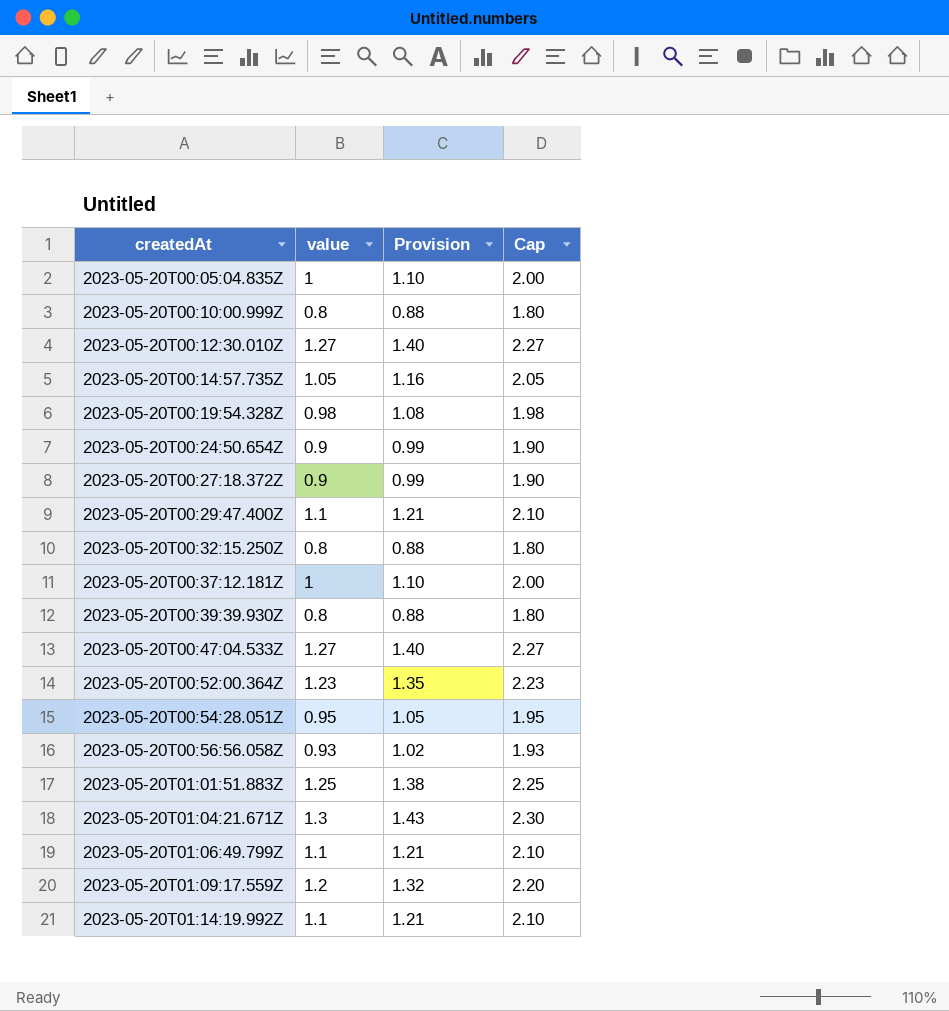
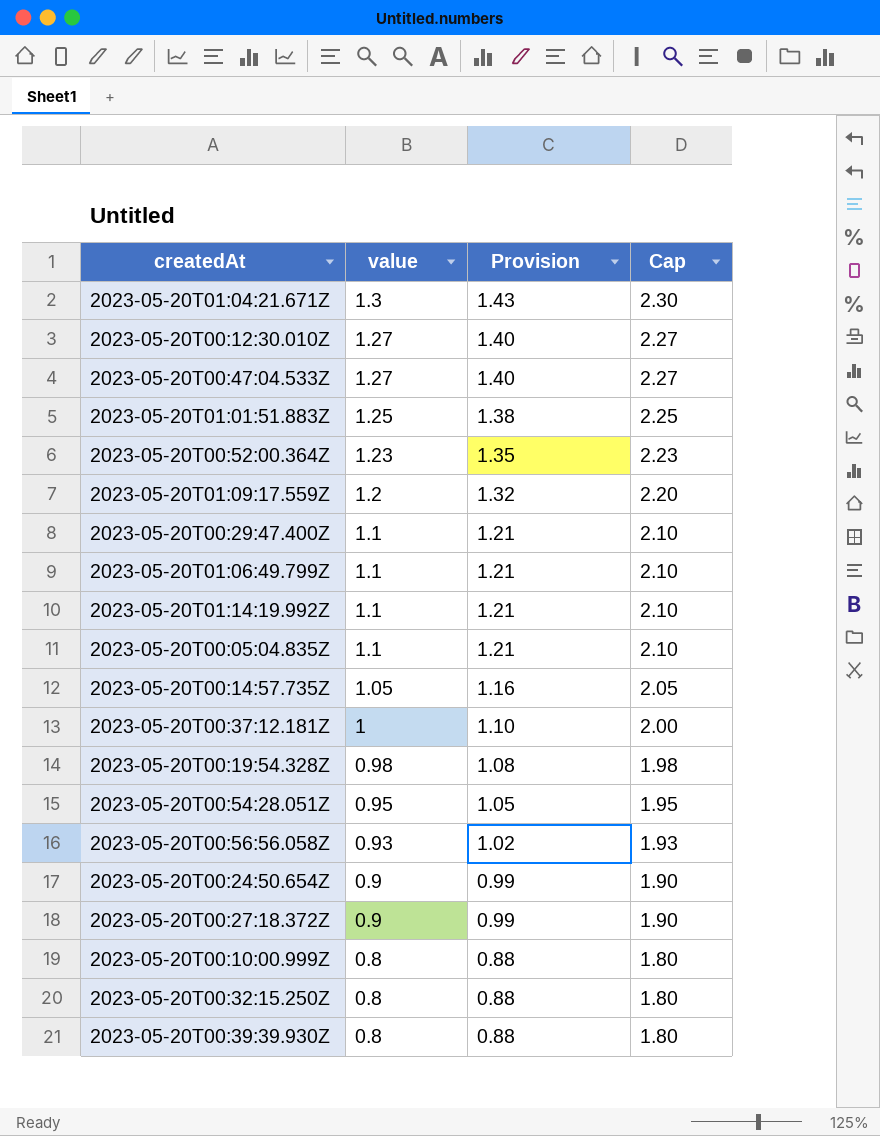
row order: createdAt ascending -> value descending
2023-05-20T00:05:04.835Z | value: 1 -> 1.1
2023-05-20T00:05:04.835Z | Provision: 1.10 -> 1.21
2023-05-20T00:05:04.835Z | Cap: 2.00 -> 2.10

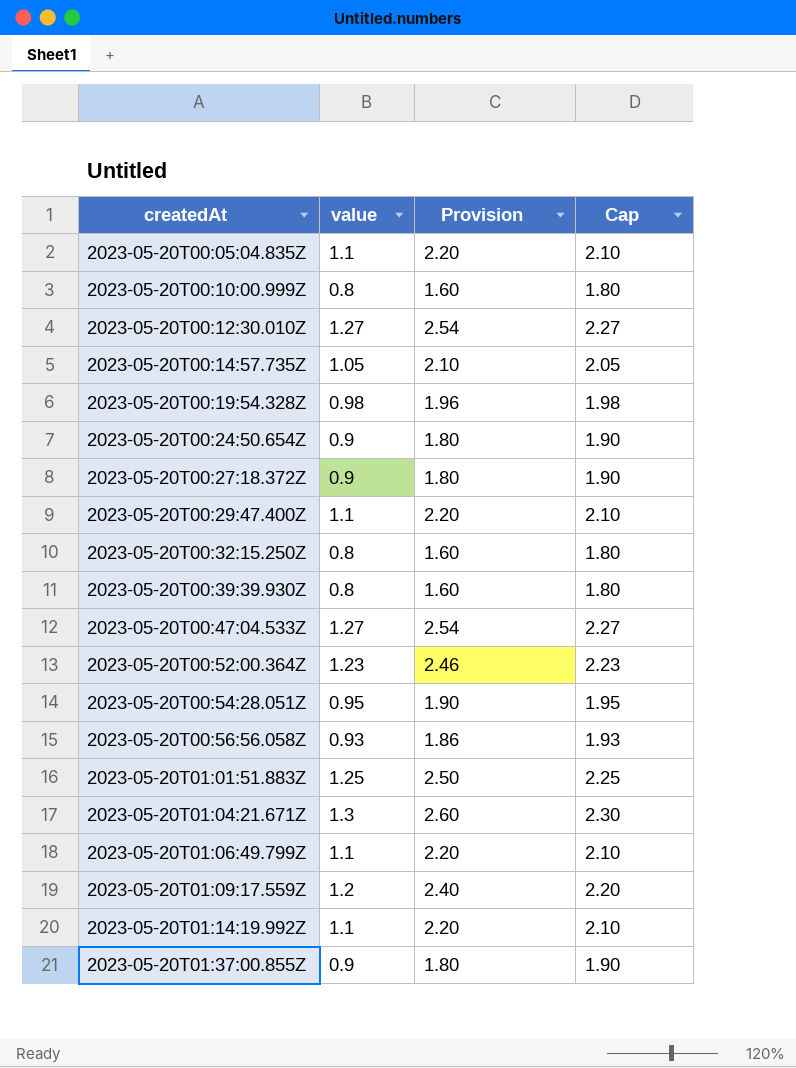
row order: value descending -> createdAt ascending
column Provision | formula: [value] * 1.1 -> [value] * 2
row 2023-05-20T00:37:12.181Z: 1 | 1.10 | 2.00 -> none
row 2023-05-20T01:37:00.855Z: none -> 0.9 | 1.80 | 1.90

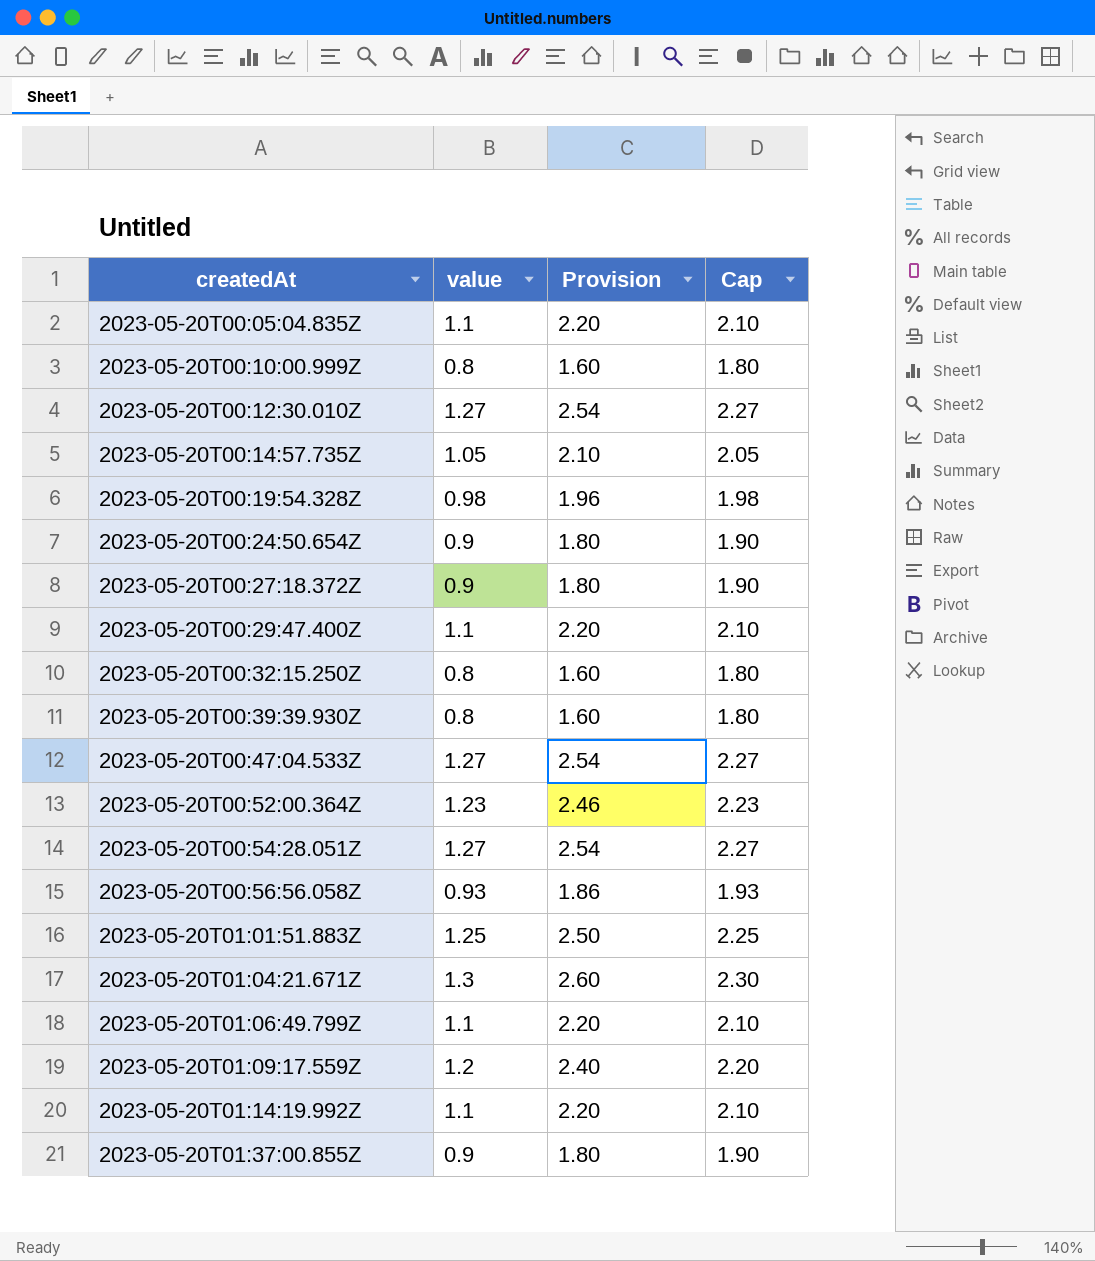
2023-05-20T00:54:28.051Z | value: 0.95 -> 1.27
2023-05-20T00:54:28.051Z | Provision: 1.90 -> 2.54
2023-05-20T00:54:28.051Z | Cap: 1.95 -> 2.27

